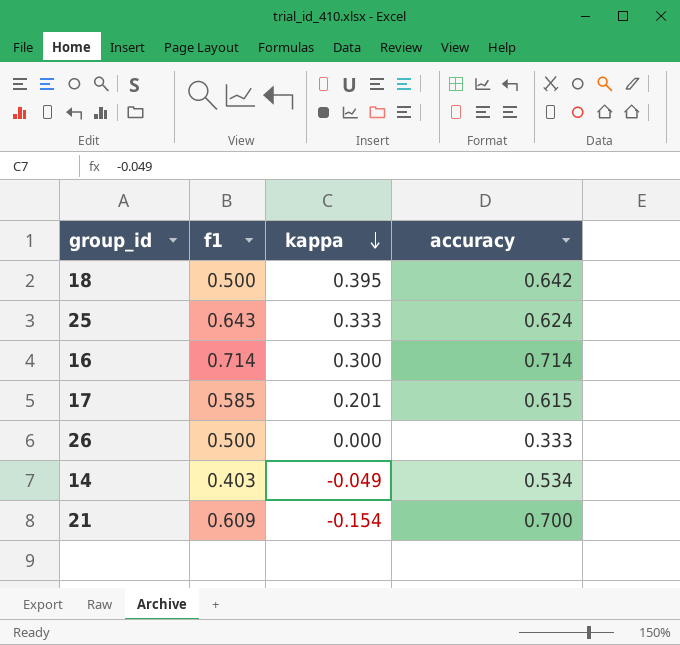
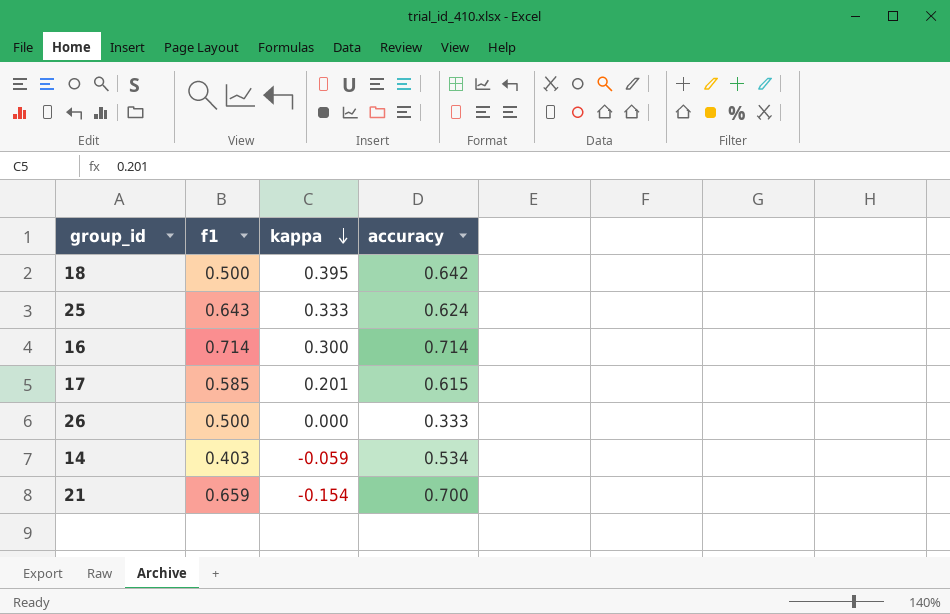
14 | kappa: -0.049 -> -0.059
21 | f1: 0.609 -> 0.659

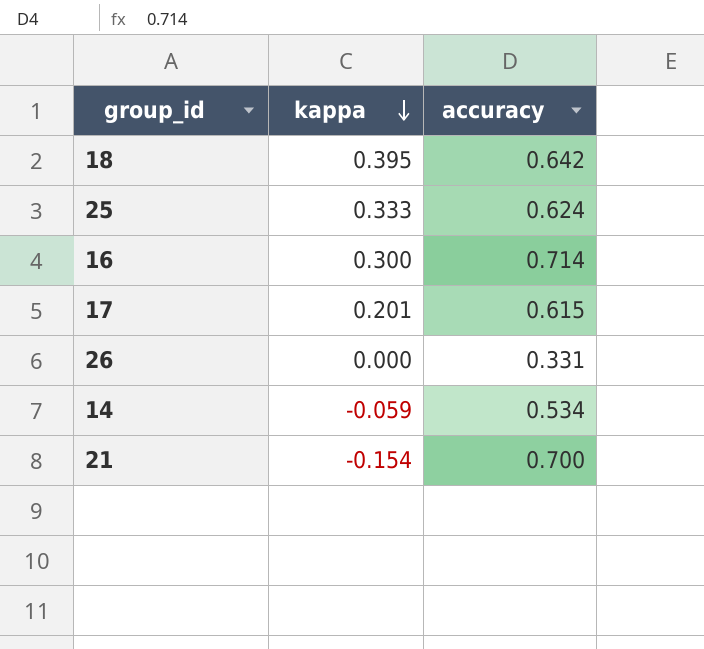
column f1 | position: 2 -> none
26 | accuracy: 0.333 -> 0.331

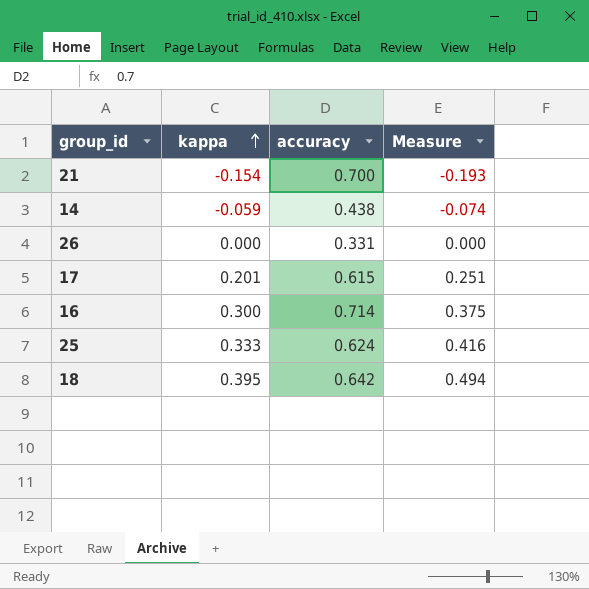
row order: kappa descending -> kappa ascending
column Measure | formula: none -> [kappa] * 1.25
14 | accuracy: 0.534 -> 0.438

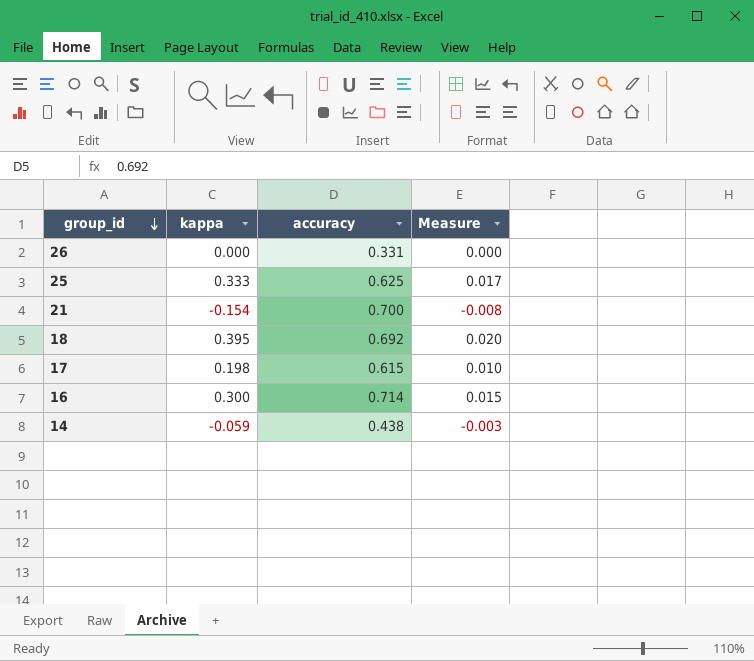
row order: kappa ascending -> group_id descending
column Measure | formula: [kappa] * 1.25 -> [kappa] * 0.05
25 | accuracy: 0.624 -> 0.625
18 | accuracy: 0.642 -> 0.692
17 | kappa: 0.201 -> 0.198

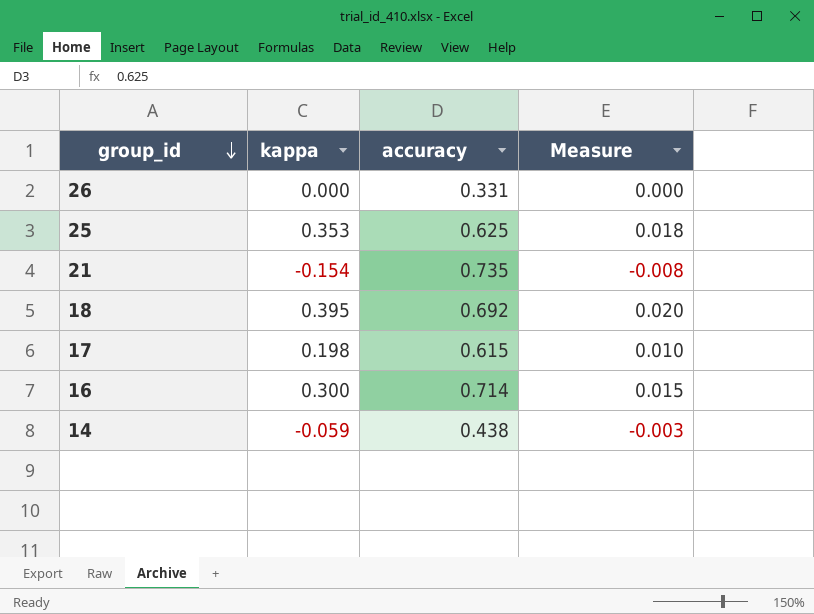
25 | kappa: 0.333 -> 0.353
25 | Measure: 0.017 -> 0.018
21 | accuracy: 0.700 -> 0.735

